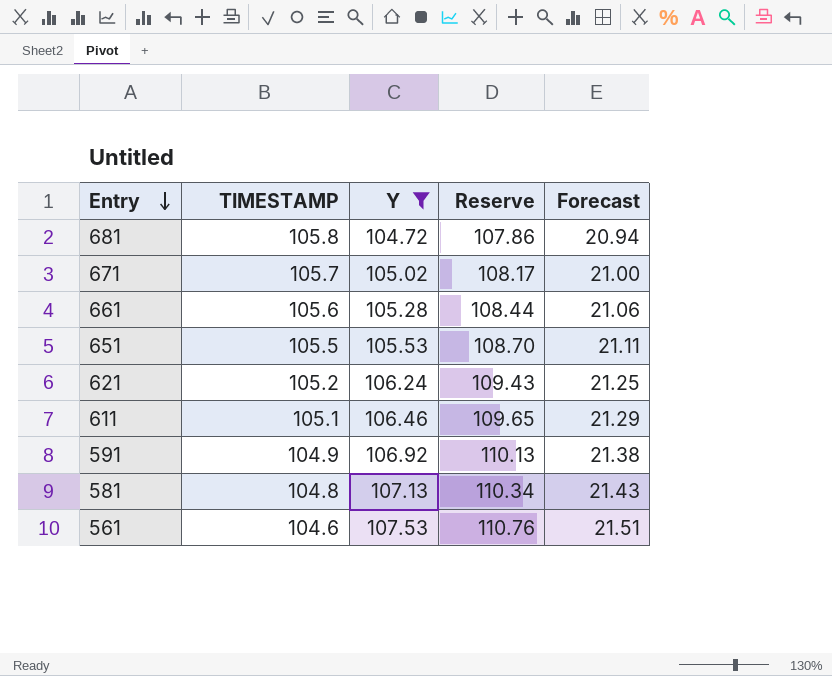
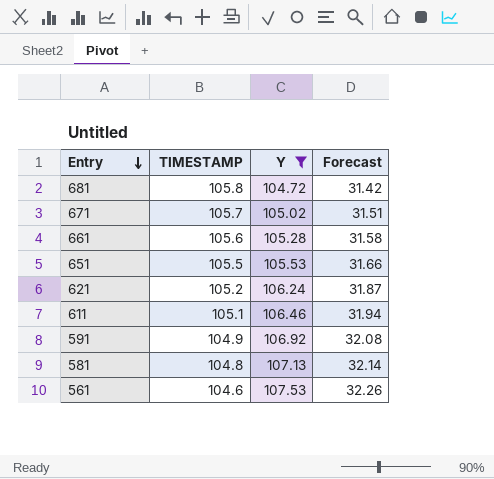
column Reserve | formula: [Y] * 1.03 -> none
column Forecast | formula: [Y] * 0.2 -> [Y] * 0.3

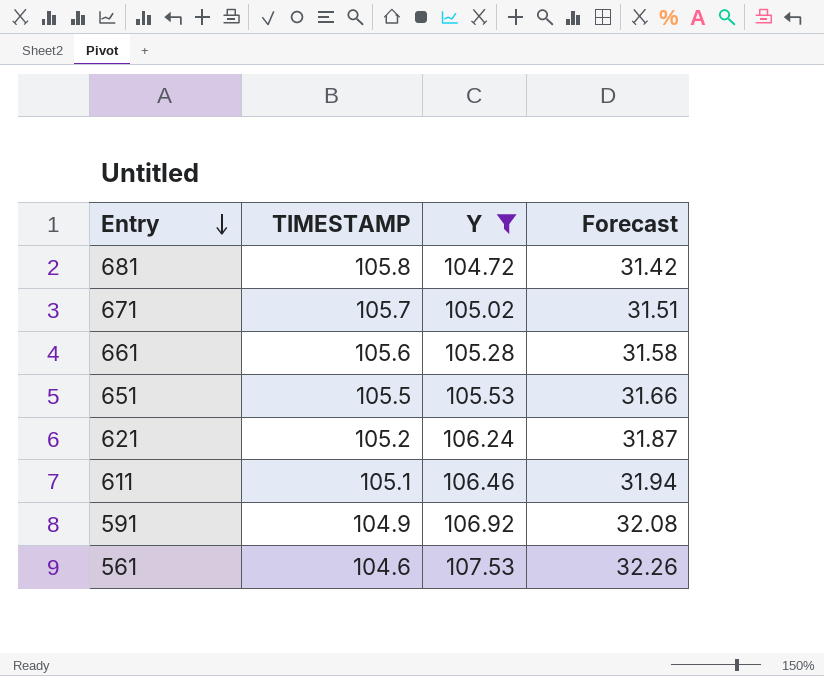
row 581: 104.8 | 107.13 | 32.14 -> none

